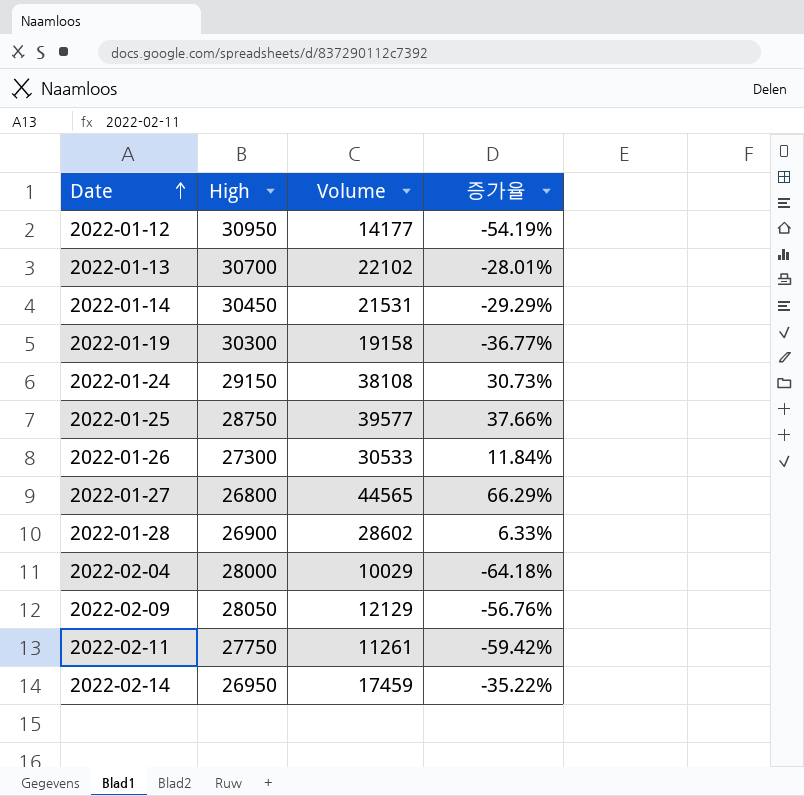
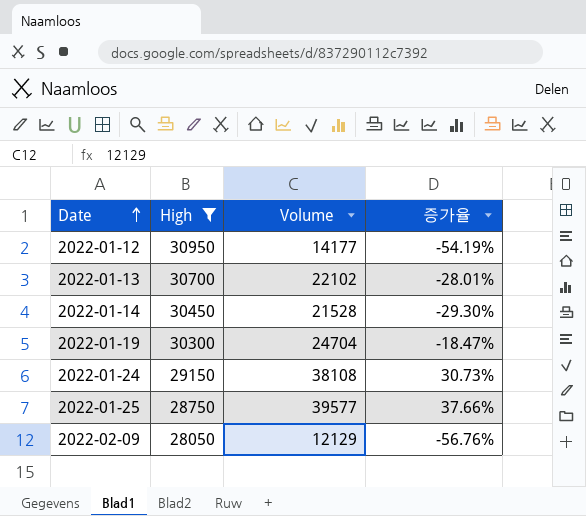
filter: none -> High >= 28050
2022-01-14 | Volume: 21531 -> 21528
2022-01-14 | 증가율: -29.29% -> -29.30%
2022-01-19 | Volume: 19158 -> 24704
2022-01-19 | 증가율: -36.77% -> -18.47%

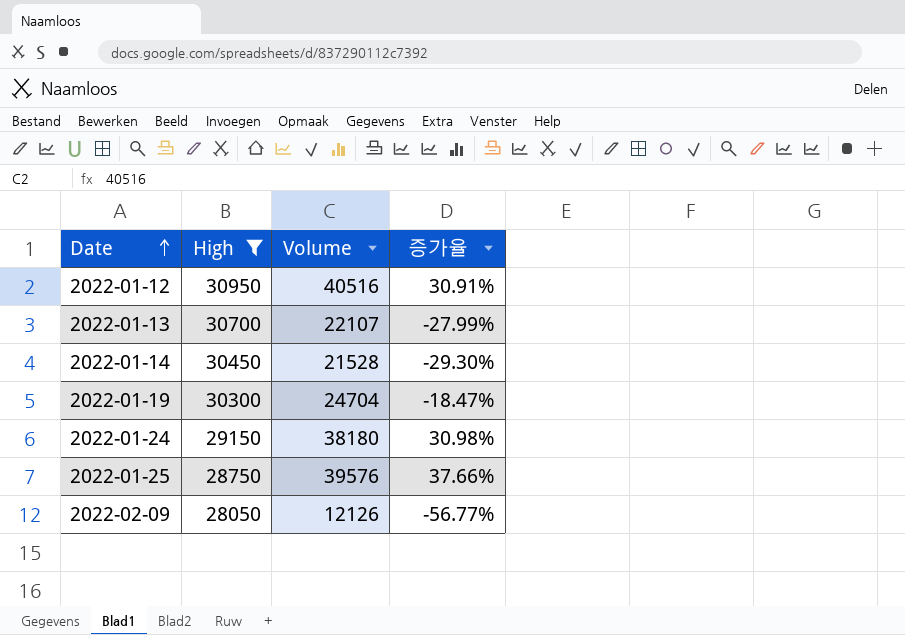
2022-01-12 | Volume: 14177 -> 40516
2022-01-12 | 증가율: -54.19% -> 30.91%
2022-01-13 | Volume: 22102 -> 22107
2022-01-13 | 증가율: -28.01% -> -27.99%
2022-01-24 | Volume: 38108 -> 38180
2022-01-24 | 증가율: 30.73% -> 30.98%
2022-01-25 | Volume: 39577 -> 39576
2022-02-09 | Volume: 12129 -> 12126
2022-02-09 | 증가율: -56.76% -> -56.77%

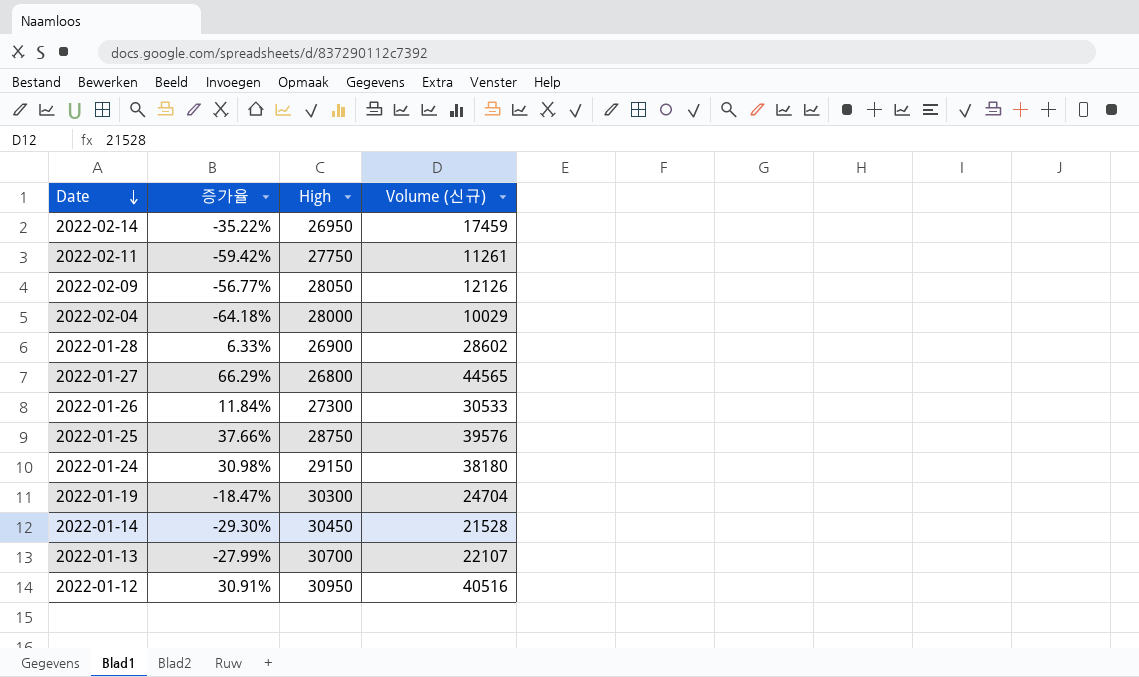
filter: High >= 28050 -> none
row order: Date ascending -> Date descending
column 증가율 | position: 4 -> 2
column name: Volume -> Volume (신규)

